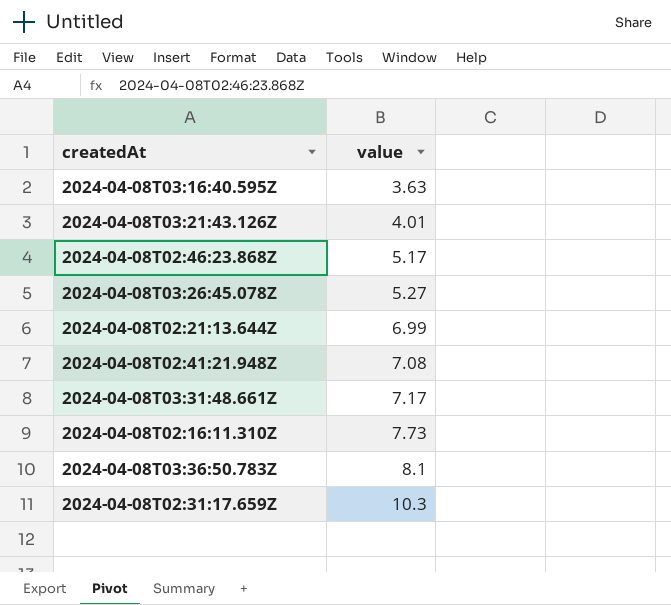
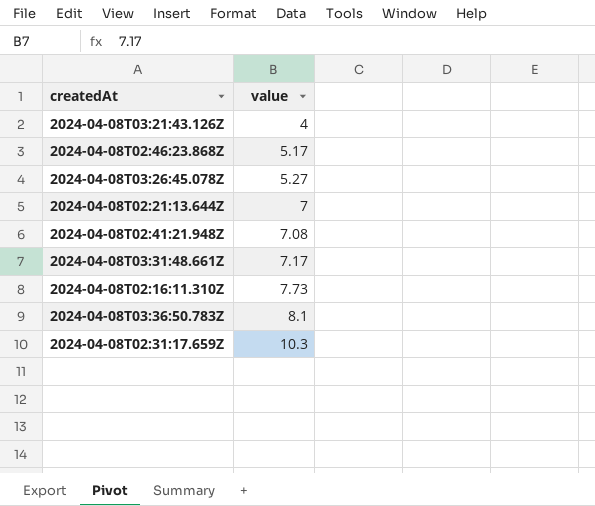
row 2024-04-08T03:16:40.595Z: 3.63 -> none
2024-04-08T03:21:43.126Z | value: 4.01 -> 4
2024-04-08T02:21:13.644Z | value: 6.99 -> 7

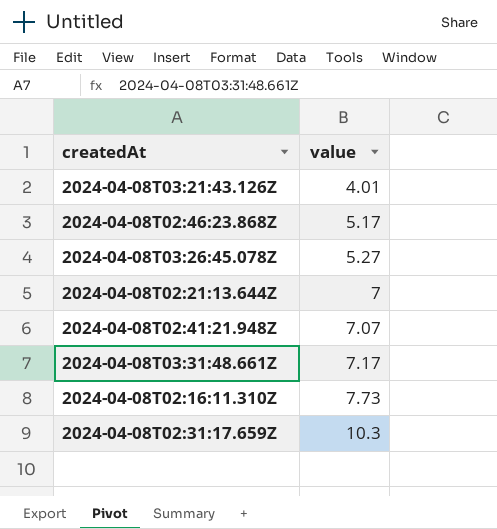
row 2024-04-08T03:36:50.783Z: 8.1 -> none
2024-04-08T03:21:43.126Z | value: 4 -> 4.01
2024-04-08T02:41:21.948Z | value: 7.08 -> 7.07

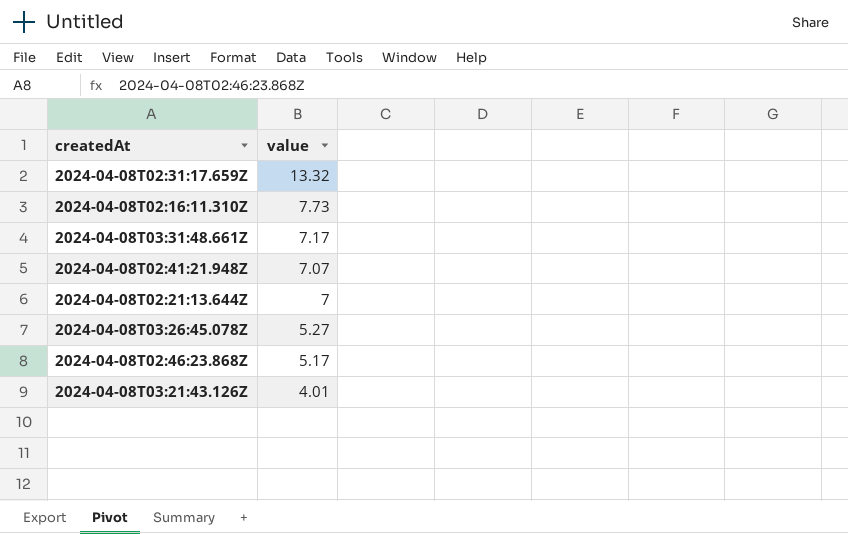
row order: value ascending -> value descending
2024-04-08T02:31:17.659Z | value: 10.3 -> 13.32

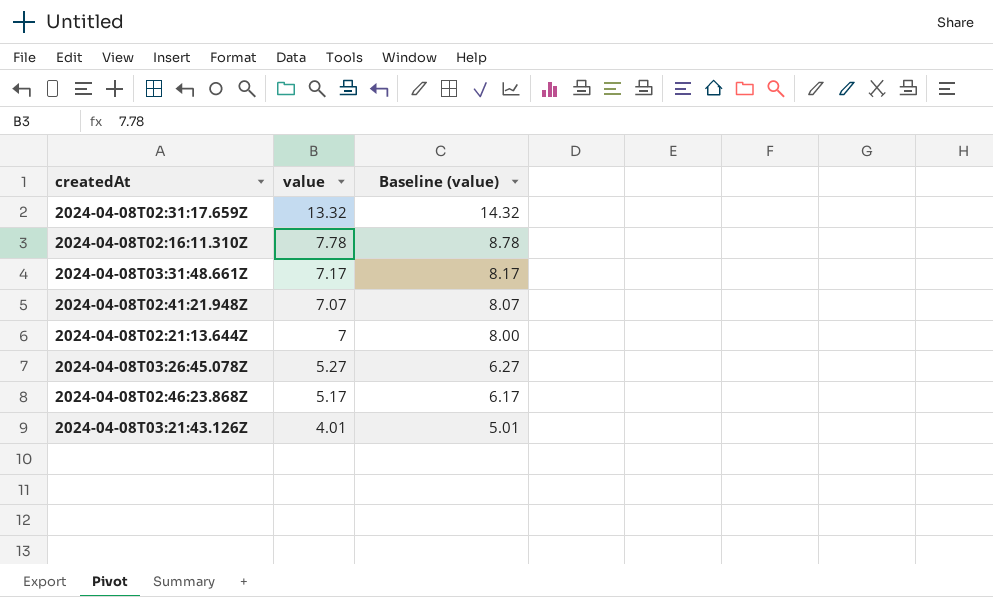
column Baseline (value) | formula: none -> [value] + 1
2024-04-08T02:16:11.310Z | value: 7.73 -> 7.78

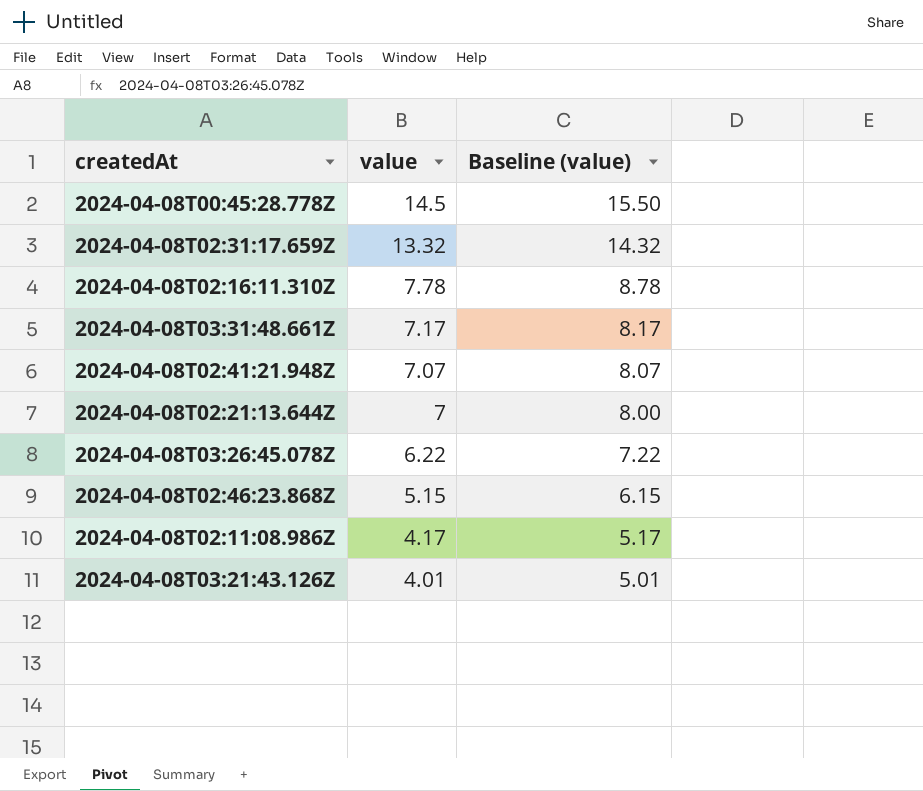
row 2024-04-08T00:45:28.778Z: none -> 14.5 | 15.50
2024-04-08T03:26:45.078Z | value: 5.27 -> 6.22
2024-04-08T03:26:45.078Z | Baseline (value): 6.27 -> 7.22
2024-04-08T02:46:23.868Z | value: 5.17 -> 5.15
2024-04-08T02:46:23.868Z | Baseline (value): 6.17 -> 6.15
row 2024-04-08T02:11:08.986Z: none -> 4.17 | 5.17

